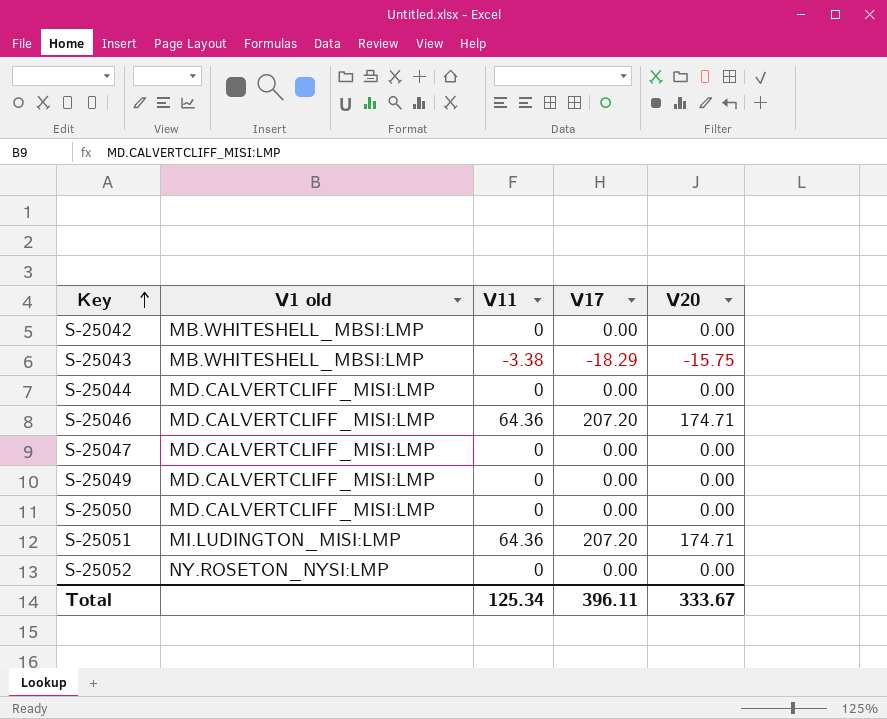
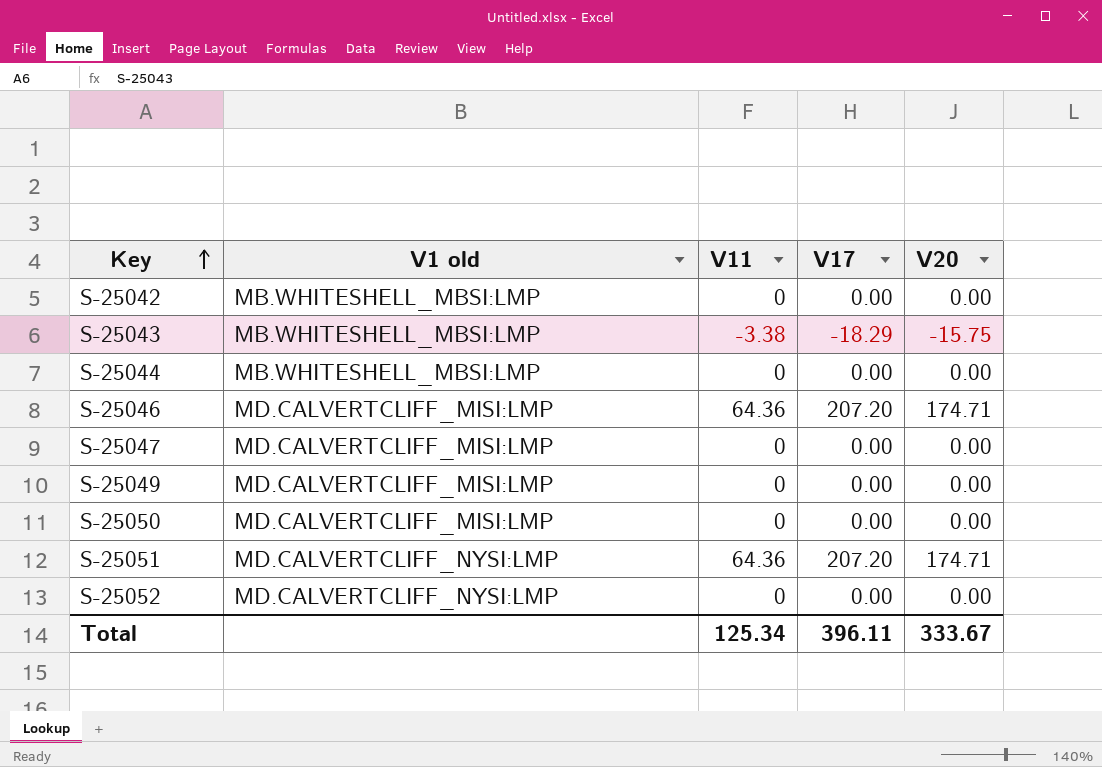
S-25044 | V1 old: MD.CALVERTCLIFF_MISI:LMP -> MB.WHITESHELL_MBSI:LMP
S-25051 | V1 old: MI.LUDINGTON_MISI:LMP -> MD.CALVERTCLIFF_NYSI:LMP
S-25052 | V1 old: NY.ROSETON_NYSI:LMP -> MD.CALVERTCLIFF_NYSI:LMP

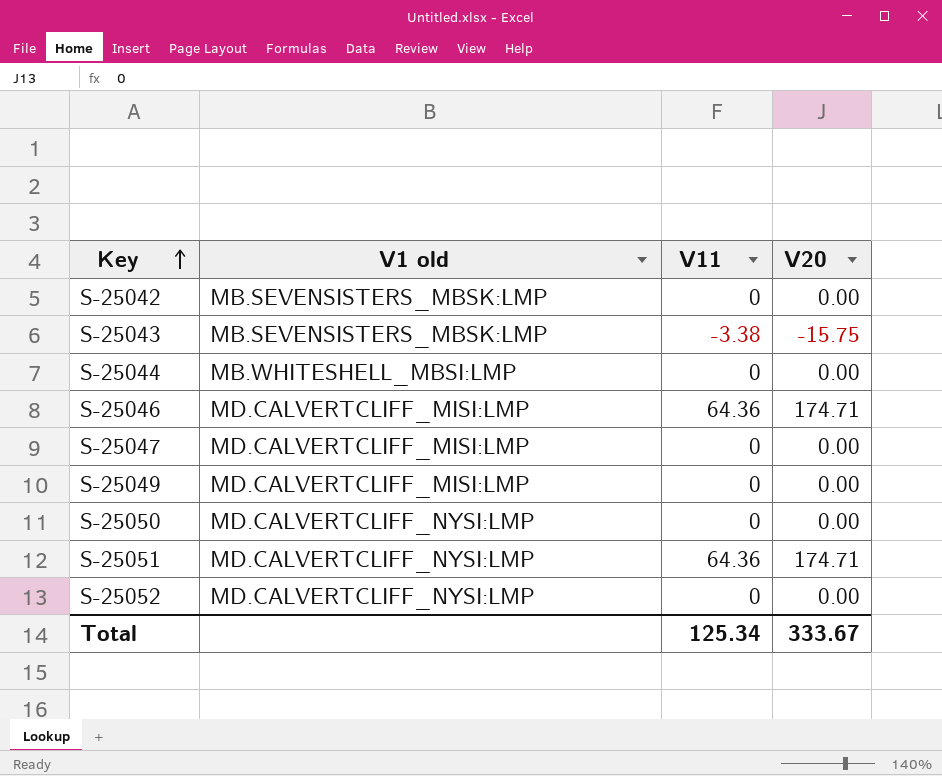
column V17 | position: 4 -> none
S-25042 | V1 old: MB.WHITESHELL_MBSI:LMP -> MB.SEVENSISTERS_MBSK:LMP
S-25043 | V1 old: MB.WHITESHELL_MBSI:LMP -> MB.SEVENSISTERS_MBSK:LMP
S-25050 | V1 old: MD.CALVERTCLIFF_MISI:LMP -> MD.CALVERTCLIFF_NYSI:LMP

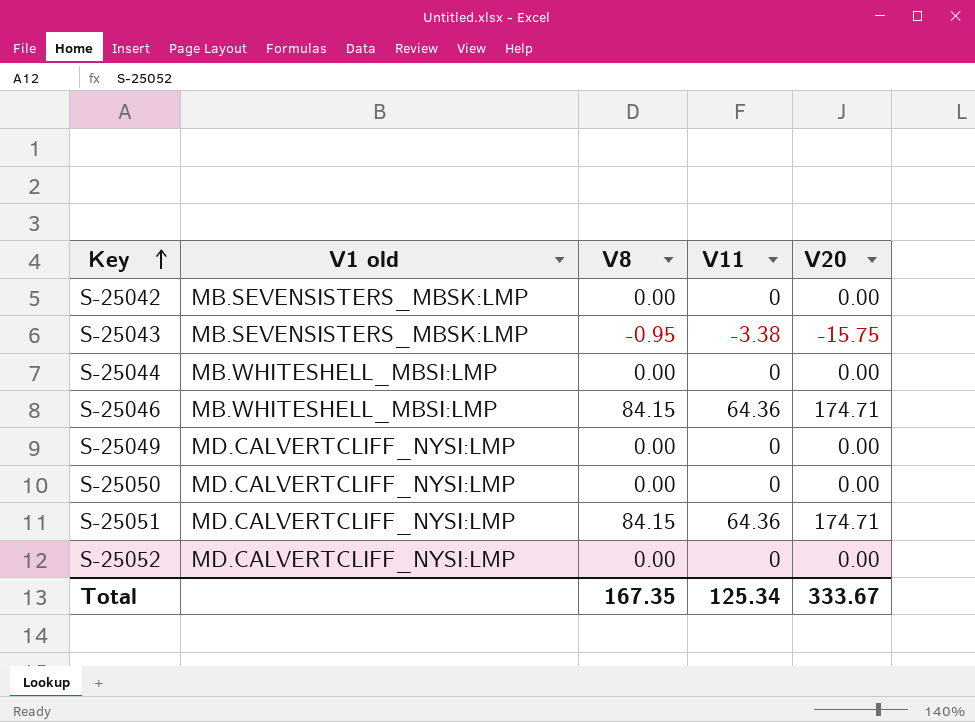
column V8 | position: none -> 3
row S-25047: MD.CALVERTCLIFF_MISI:LMP | 0 | 0.00 -> none
S-25046 | V1 old: MD.CALVERTCLIFF_MISI:LMP -> MB.WHITESHELL_MBSI:LMP
S-25049 | V1 old: MD.CALVERTCLIFF_MISI:LMP -> MD.CALVERTCLIFF_NYSI:LMP

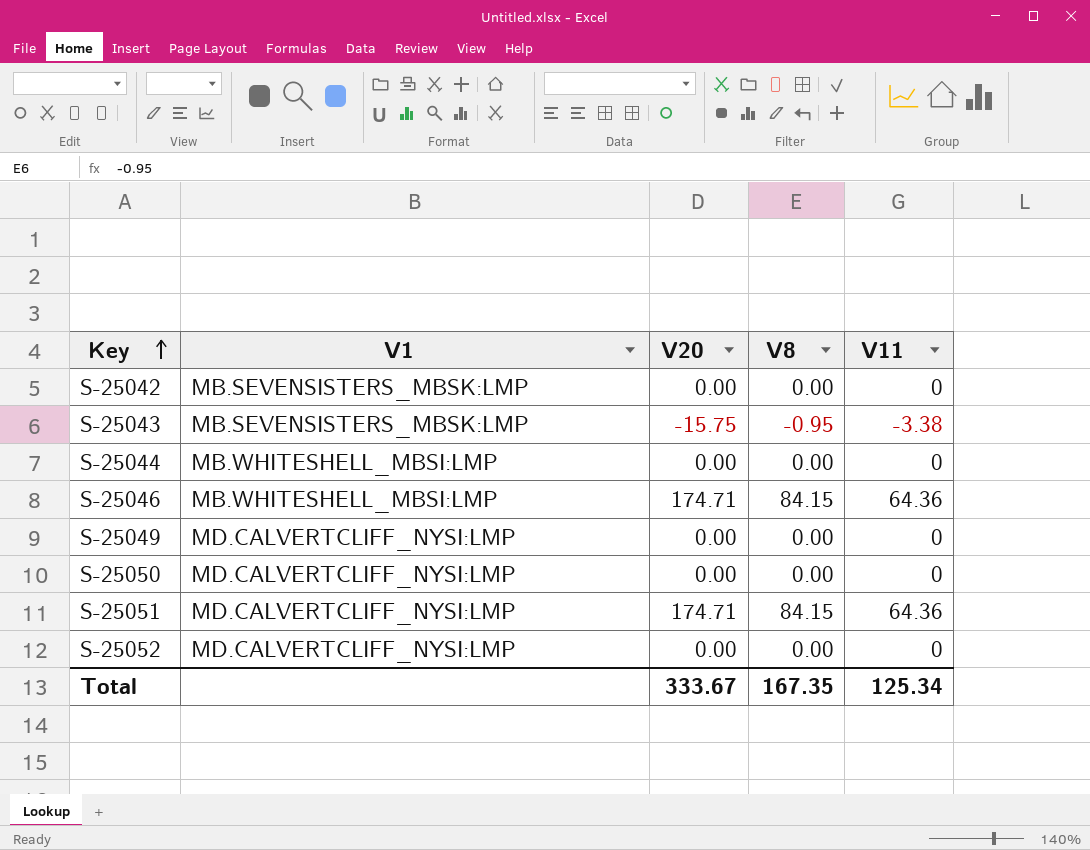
column name: V1 old -> V1
column V20 | position: 5 -> 3

